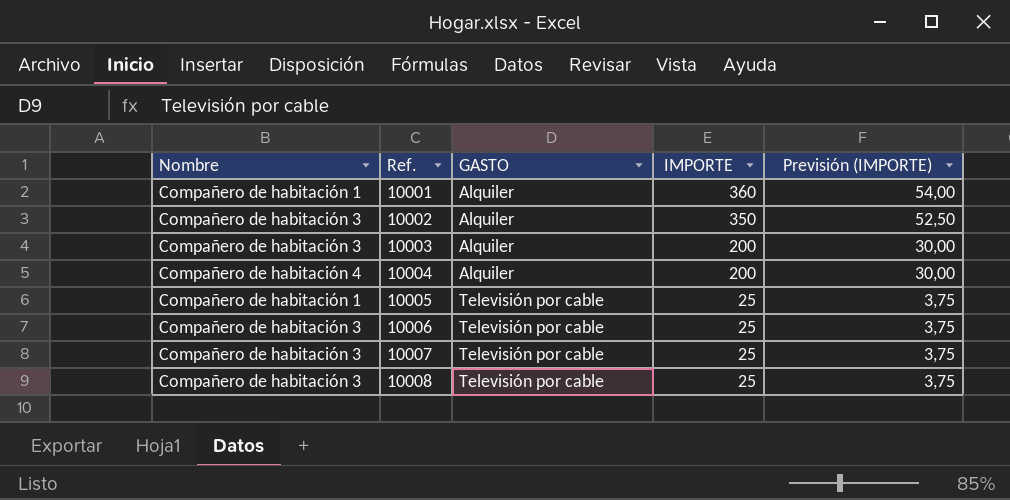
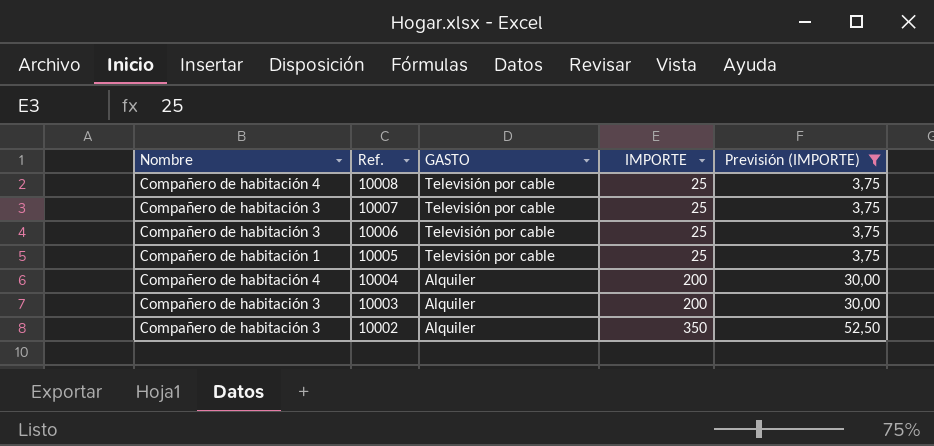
filter: none -> Previsión (IMPORTE) != 54,00
row order: Ref. ascending -> Ref. descending
10008 | Nombre: Compañero de habitación 3 -> Compañero de habitación 4

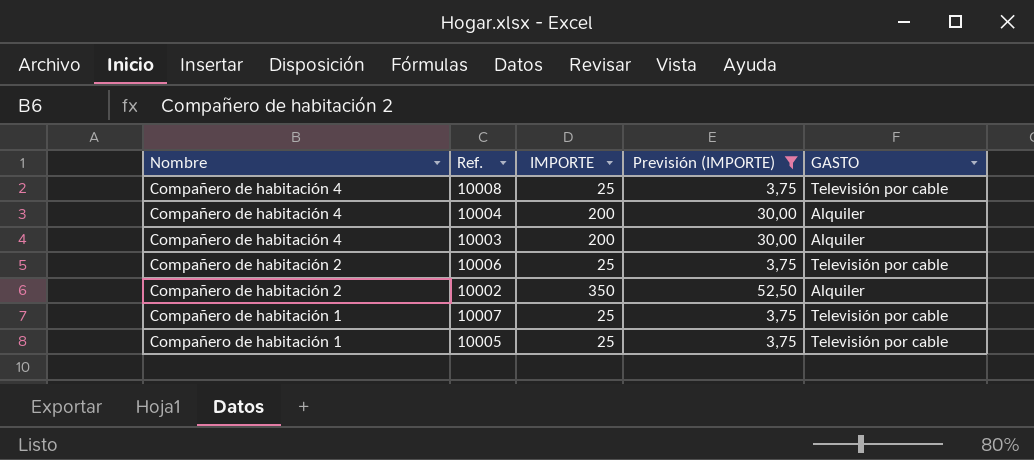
row order: Ref. descending -> Nombre descending
column GASTO | position: 3 -> 5
10003 | Nombre: Compañero de habitación 3 -> Compañero de habitación 4
10006 | Nombre: Compañero de habitación 3 -> Compañero de habitación 2
10002 | Nombre: Compañero de habitación 3 -> Compañero de habitación 2
10007 | Nombre: Compañero de habitación 3 -> Compañero de habitación 1

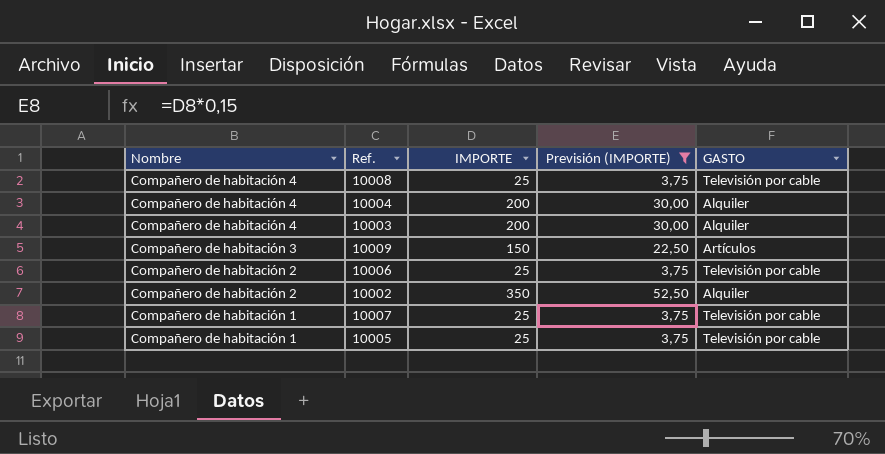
row 10009: none -> Compañero de habitación 3 | 150 | 22,50 | Artículos

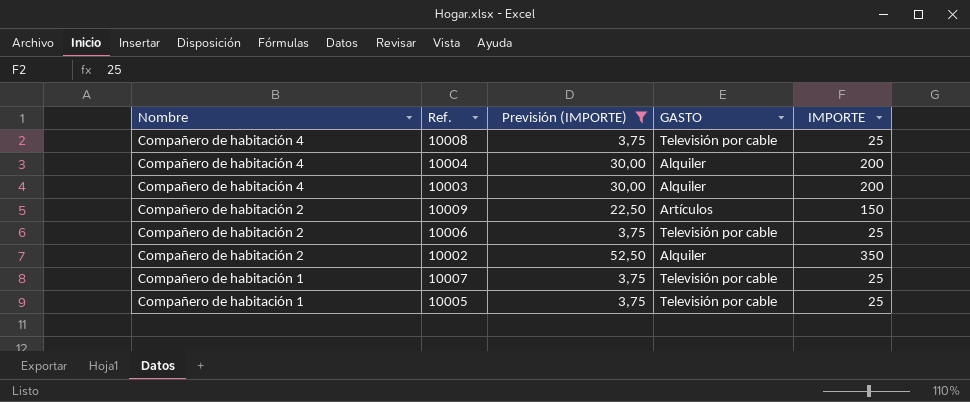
column IMPORTE | position: 3 -> 5
10009 | Nombre: Compañero de habitación 3 -> Compañero de habitación 2

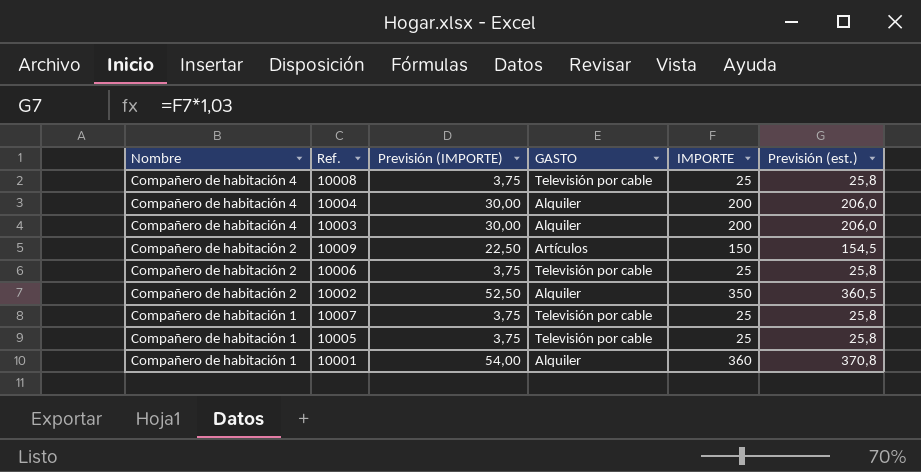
filter: Previsión (IMPORTE) != 54,00 -> none
column Previsión (est.) | formula: none -> [IMPORTE] * 1,03

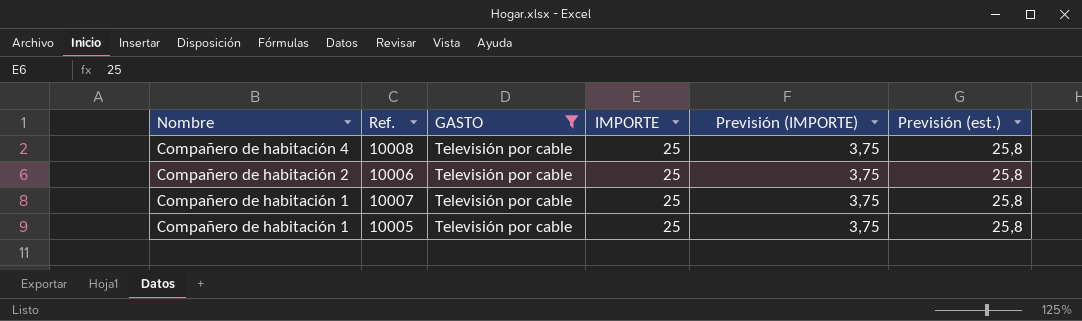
filter: none -> GASTO = Televisión por cable
column Previsión (IMPORTE) | position: 3 -> 5

